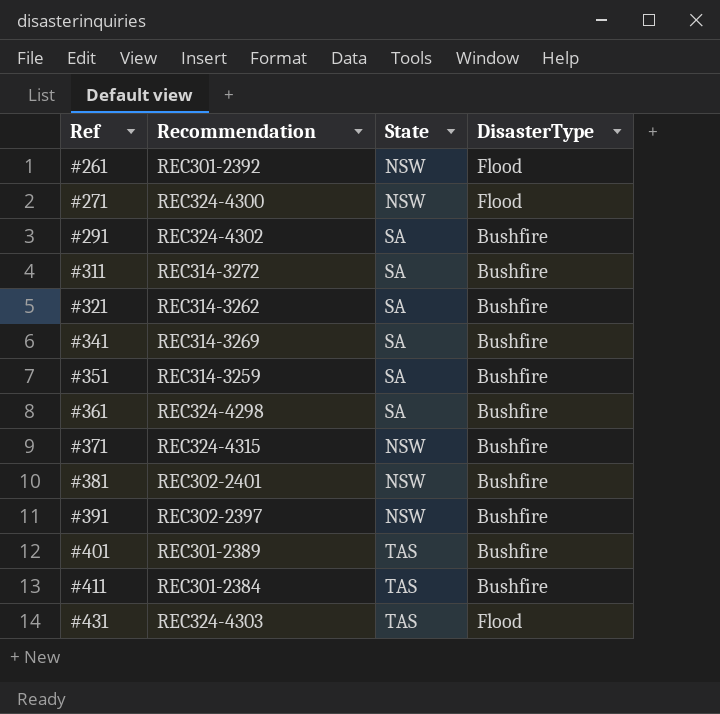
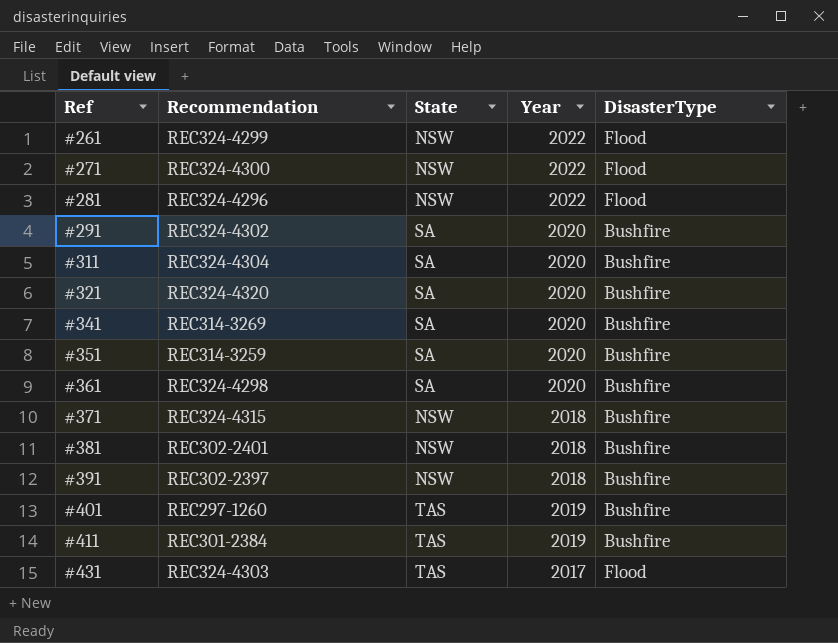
column Year | position: none -> 4
#261 | Recommendation: REC301-2392 -> REC324-4299
row #281: none -> REC324-4296 | NSW | 2022 | Flood
#311 | Recommendation: REC314-3272 -> REC324-4304
#321 | Recommendation: REC314-3262 -> REC324-4320
#401 | Recommendation: REC301-2389 -> REC297-1260

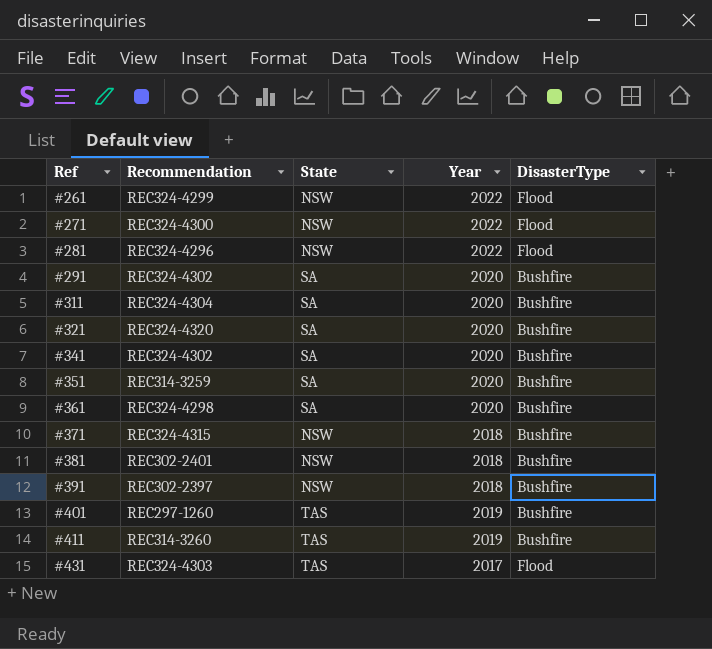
#341 | Recommendation: REC314-3269 -> REC324-4302
#411 | Recommendation: REC301-2384 -> REC314-3260

